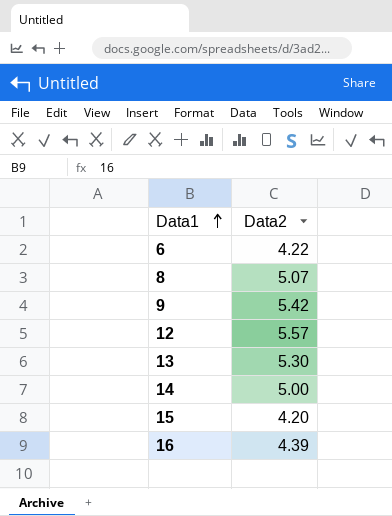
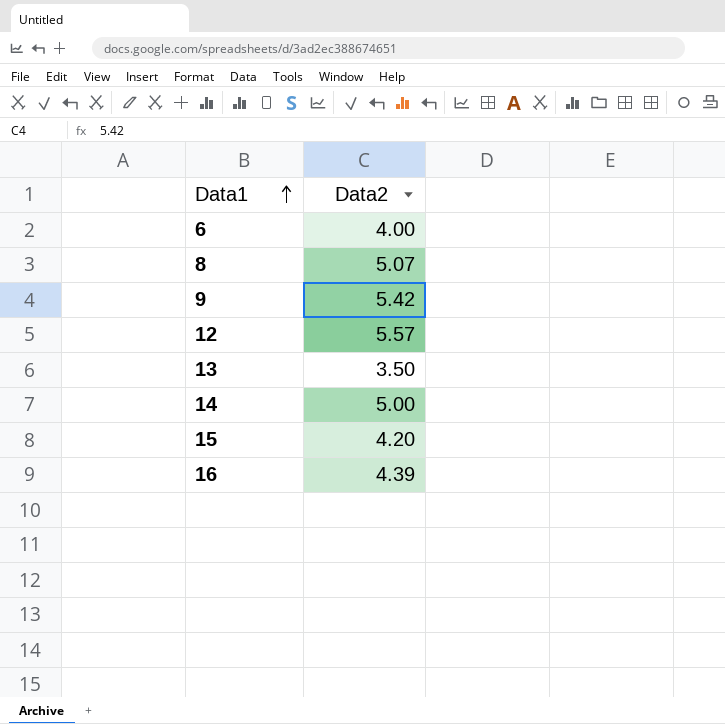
6 | Data2: 4.22 -> 4.00
13 | Data2: 5.30 -> 3.50

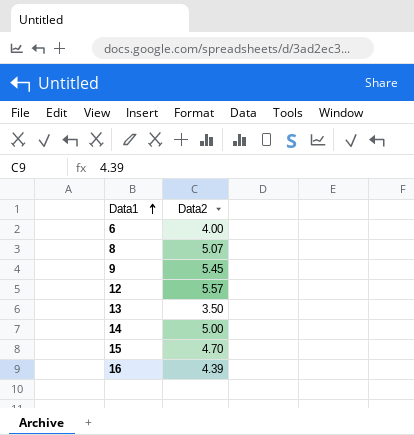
9 | Data2: 5.42 -> 5.45
15 | Data2: 4.20 -> 4.70

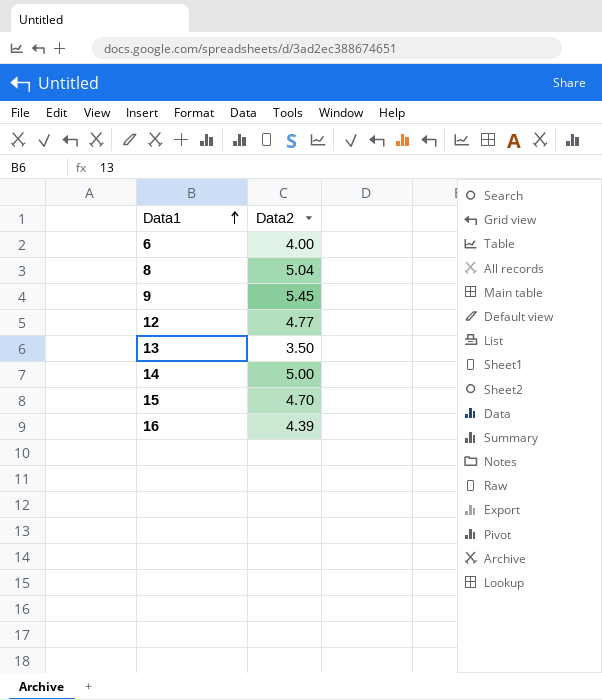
8 | Data2: 5.07 -> 5.04
12 | Data2: 5.57 -> 4.77

